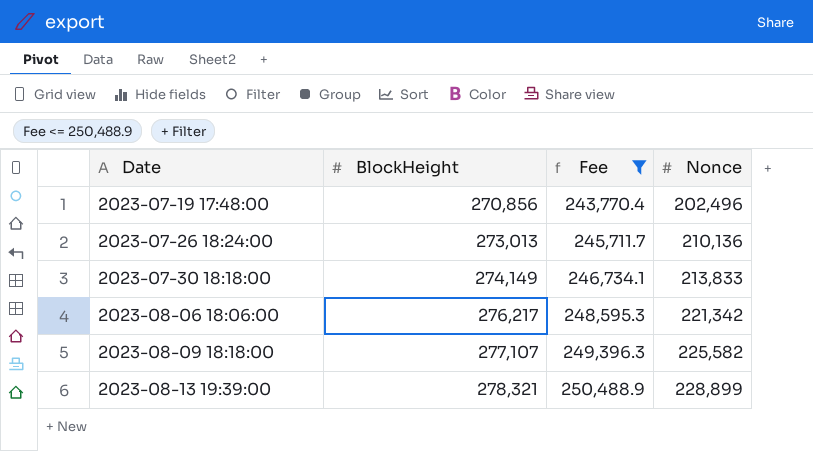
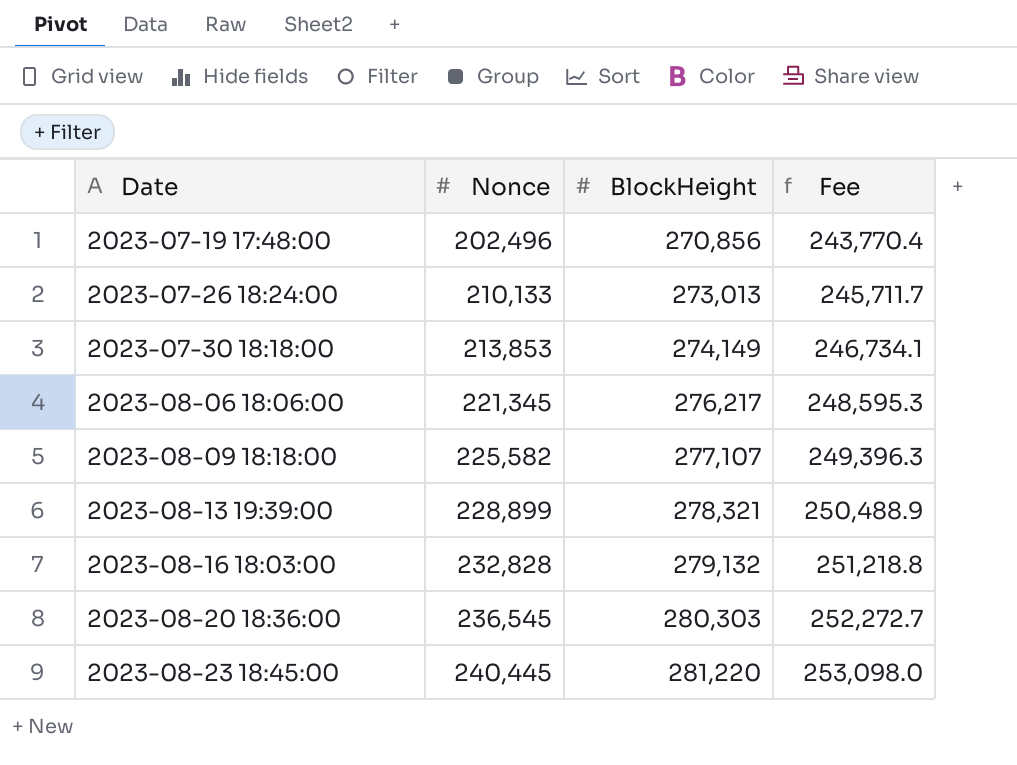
filter: Fee <= 250,488.9 -> none
column Nonce | position: 4 -> 2
2023-07-26 18:24:00 | Nonce: 210,136 -> 210,133
2023-07-30 18:18:00 | Nonce: 213,833 -> 213,853
2023-08-06 18:06:00 | Nonce: 221,342 -> 221,345

